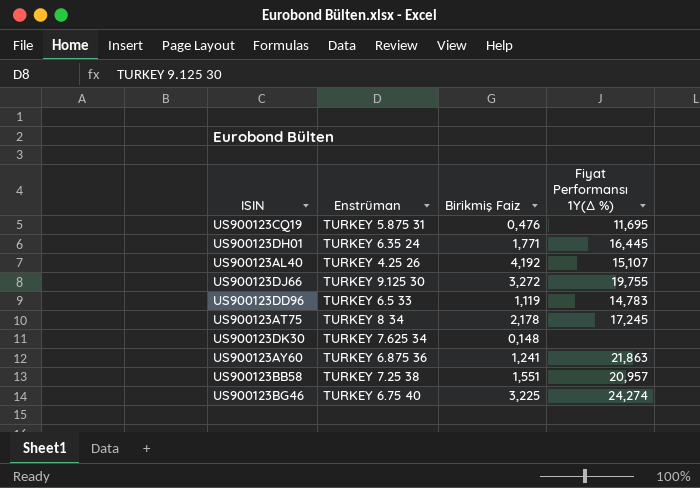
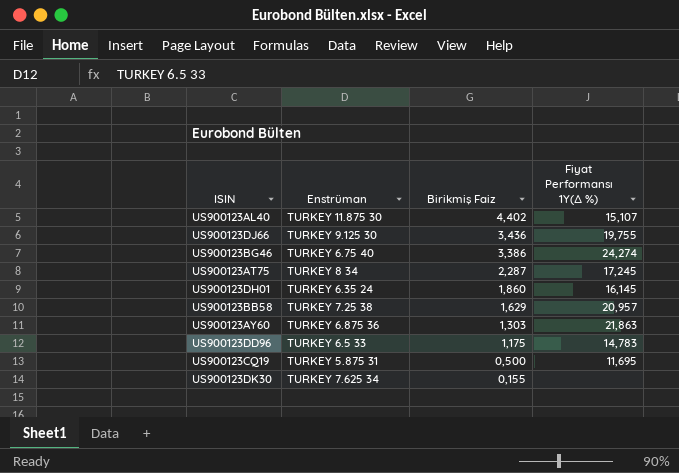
row order: none -> Birikmiş Faiz descending
US900123AL40 | Enstrüman: TURKEY 4.25 26 -> TURKEY 11.875 30
US900123AL40 | Birikmiş Faiz: 4,192 -> 4,402
US900123DJ66 | Birikmiş Faiz: 3,272 -> 3,436
US900123BG46 | Birikmiş Faiz: 3,225 -> 3,386
US900123AT75 | Birikmiş Faiz: 2,178 -> 2,287
US900123DH01 | Birikmiş Faiz: 1,771 -> 1,860
US900123DH01 | Fiyat Performansı 1Y(∆ %): 16,445 -> 16,145
US900123BB58 | Birikmiş Faiz: 1,551 -> 1,629
US900123AY60 | Birikmiş Faiz: 1,241 -> 1,303
US900123DD96 | Birikmiş Faiz: 1,119 -> 1,175
US900123CQ19 | Birikmiş Faiz: 0,476 -> 0,500
US900123DK30 | Birikmiş Faiz: 0,148 -> 0,155

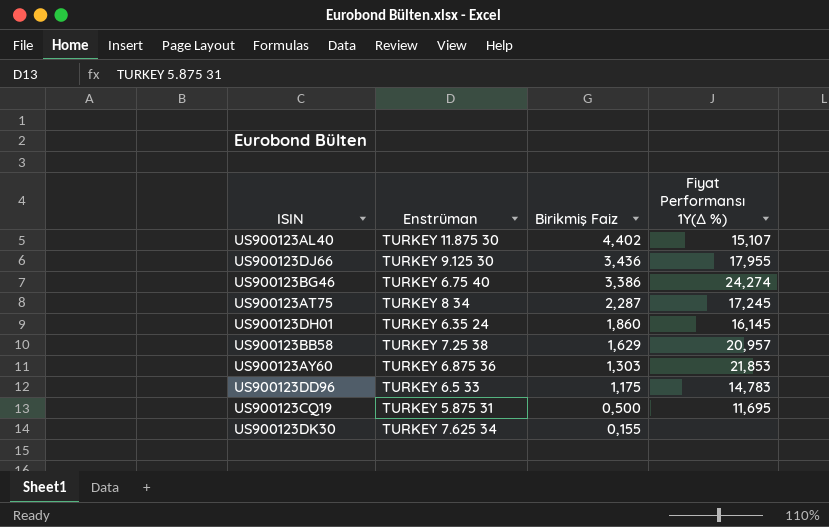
US900123DJ66 | Fiyat Performansı 1Y(∆ %): 19,755 -> 17,955
US900123AY60 | Fiyat Performansı 1Y(∆ %): 21,863 -> 21,853

